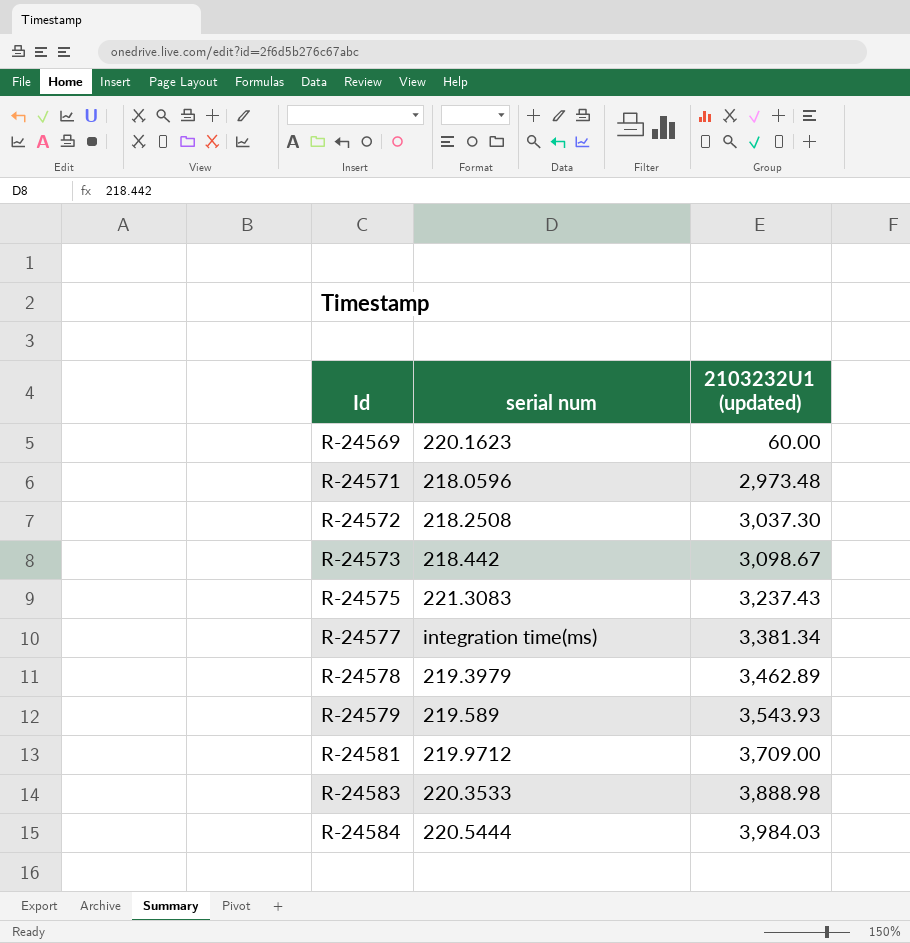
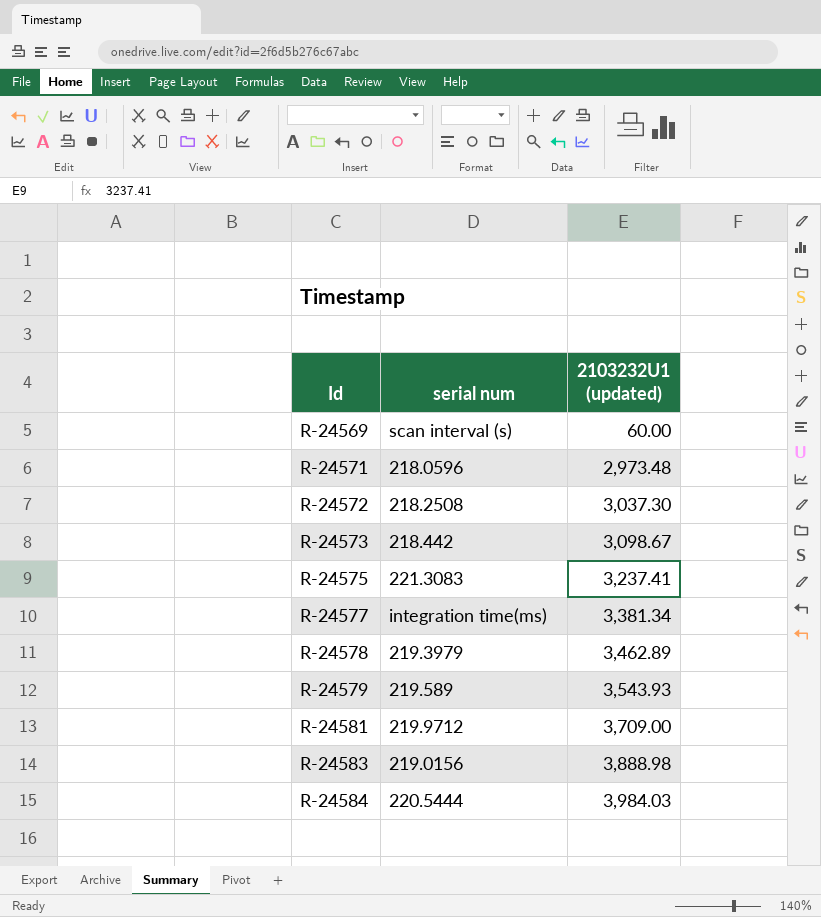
R-24569 | serial num: 220.1623 -> scan interval (s)
R-24575 | 2103232U1 (updated): 3,237.43 -> 3,237.41
R-24583 | serial num: 220.3533 -> 219.0156

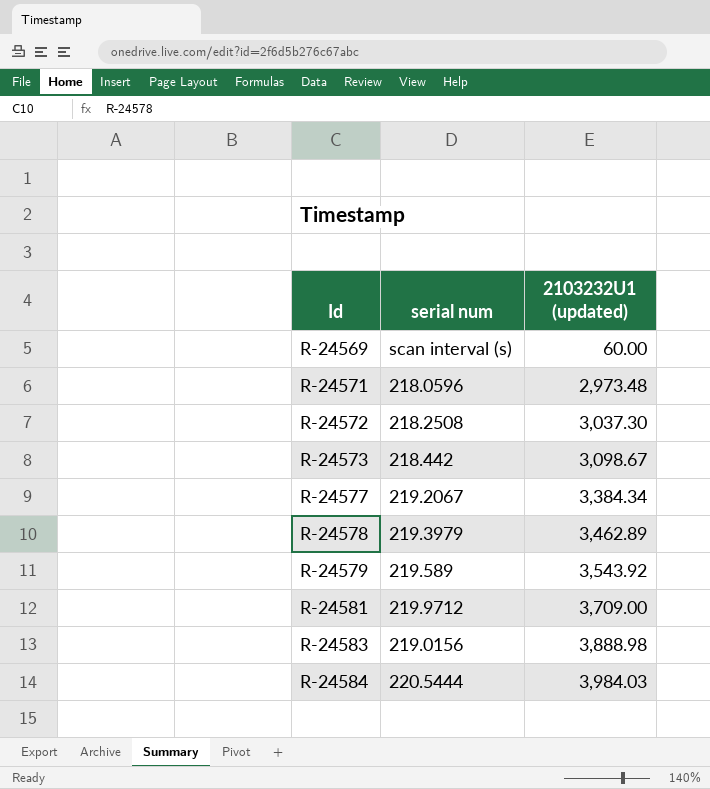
row R-24575: 221.3083 | 3,237.41 -> none
R-24577 | serial num: integration time(ms) -> 219.2067
R-24577 | 2103232U1 (updated): 3,381.34 -> 3,384.34
R-24579 | 2103232U1 (updated): 3,543.93 -> 3,543.92

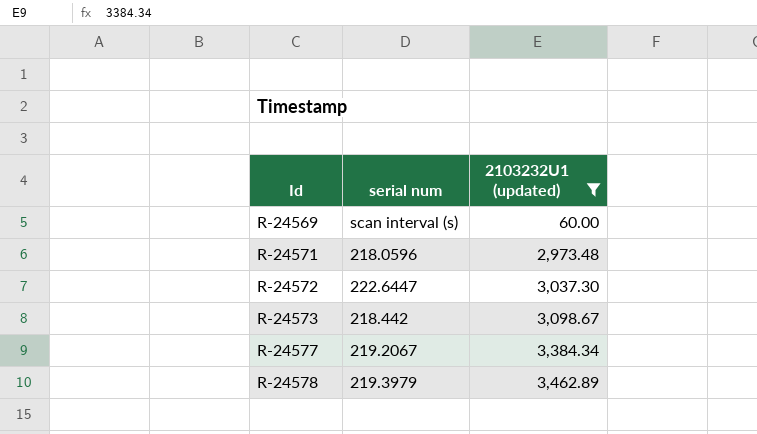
filter: none -> 2103232U1 (updated) <= 3,462.89
R-24572 | serial num: 218.2508 -> 222.6447

